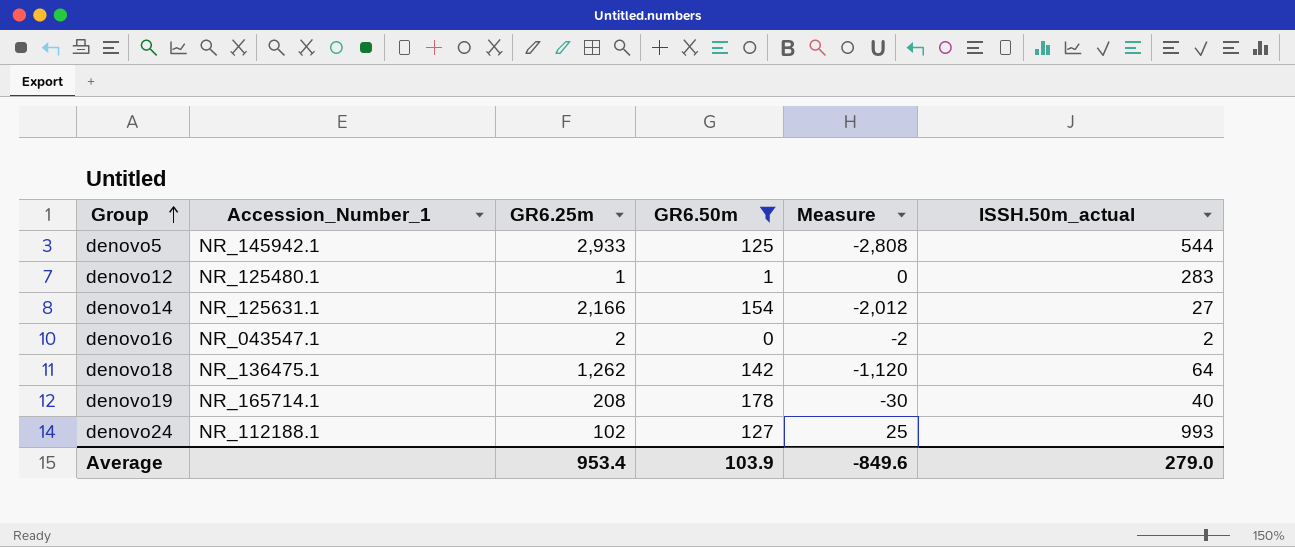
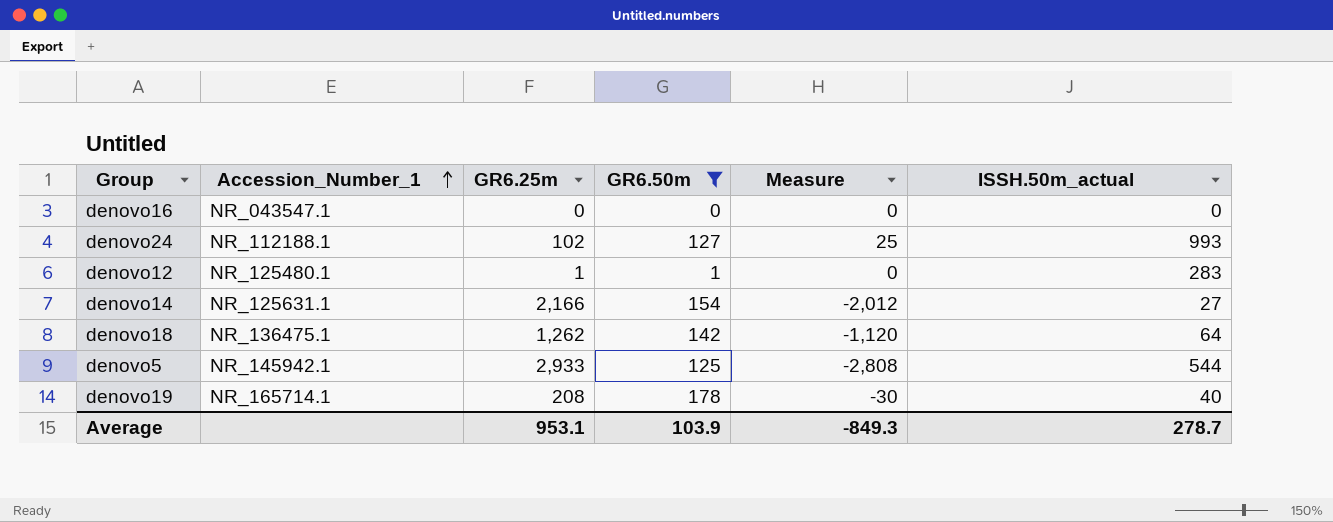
row order: Group ascending -> Accession_Number_1 ascending
denovo16 | GR6.25m: 2 -> 0
denovo16 | Measure: -2 -> 0
denovo16 | ISSH.50m_actual: 2 -> 0
Average | GR6.25m: 953.4 -> 953.1
Average | Measure: -849.6 -> -849.3
Average | ISSH.50m_actual: 279.0 -> 278.7

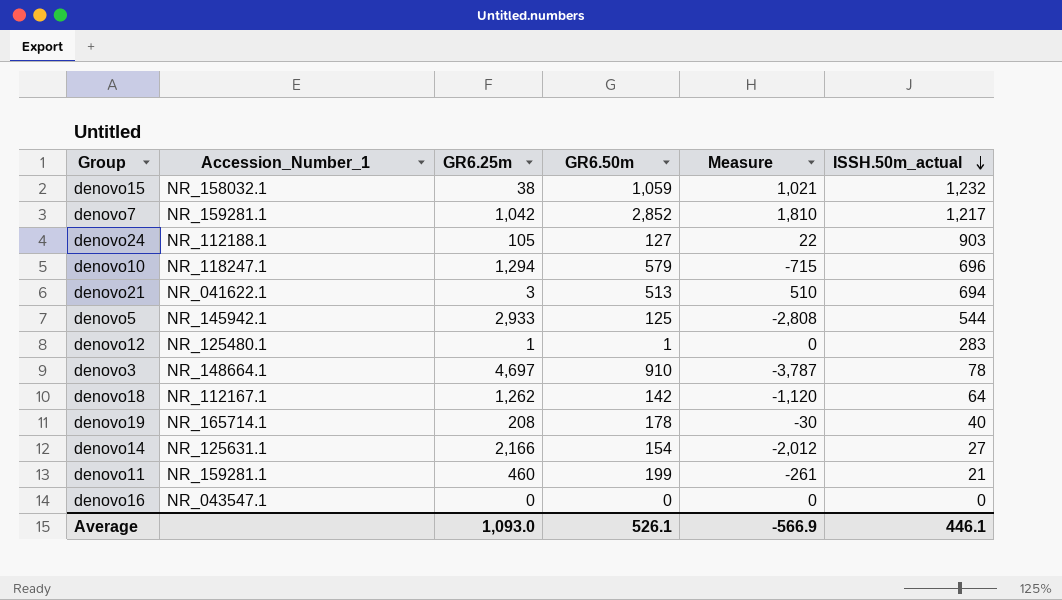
filter: GR6.50m <= 178 -> none
row order: Accession_Number_1 ascending -> ISSH.50m_actual descending
denovo24 | GR6.25m: 102 -> 105
denovo24 | Measure: 25 -> 22
denovo24 | ISSH.50m_actual: 993 -> 903
denovo18 | Accession_Number_1: NR_136475.1 -> NR_112167.1
Average | GR6.25m: 953.1 -> 1,093.0
Average | GR6.50m: 103.9 -> 526.1
Average | Measure: -849.3 -> -566.9
Average | ISSH.50m_actual: 278.7 -> 446.1

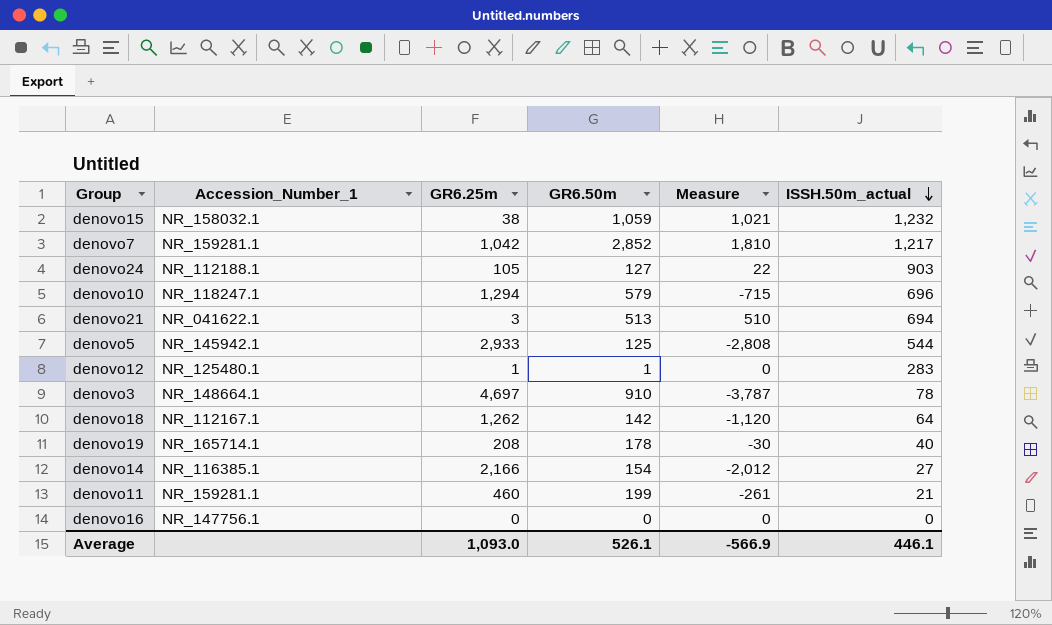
denovo14 | Accession_Number_1: NR_125631.1 -> NR_116385.1
denovo16 | Accession_Number_1: NR_043547.1 -> NR_147756.1

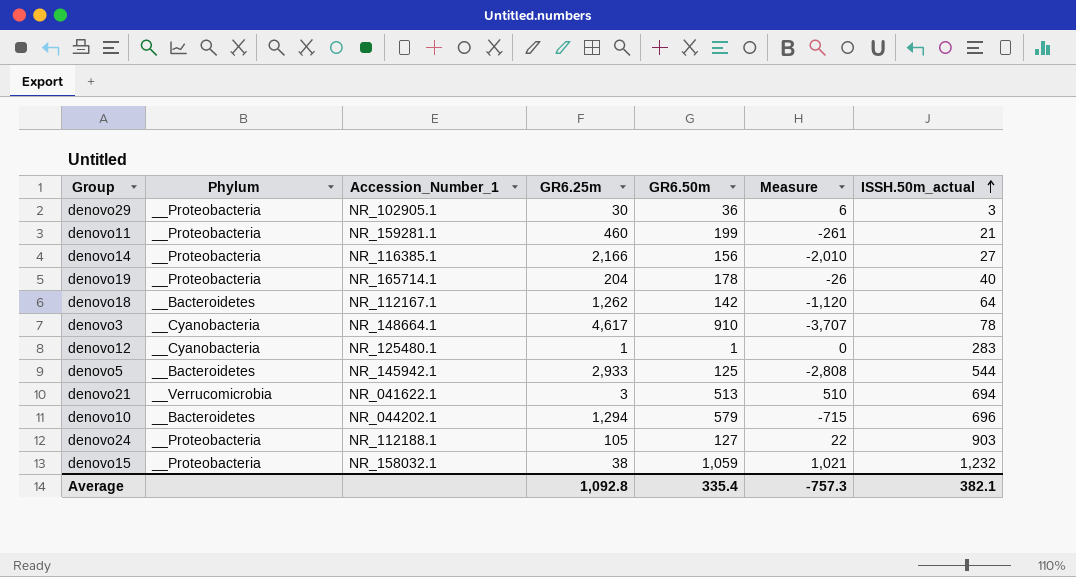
row order: ISSH.50m_actual descending -> ISSH.50m_actual ascending
column Phylum | position: none -> 2
row denovo7: NR_159281.1 | 1,042 | 2,852 | 1,810 | 1,217 -> none
row denovo16: NR_147756.1 | 0 | 0 | 0 | 0 -> none
row denovo29: none -> __Proteobacteria | NR_102905.1 | 30 | 36 | 6 | 3
denovo14 | GR6.50m: 154 -> 156
denovo14 | Measure: -2,012 -> -2,010
denovo19 | GR6.25m: 208 -> 204
denovo19 | Measure: -30 -> -26
denovo3 | GR6.25m: 4,697 -> 4,617
denovo3 | Measure: -3,787 -> -3,707
denovo10 | Accession_Number_1: NR_118247.1 -> NR_044202.1
Average | GR6.25m: 1,093.0 -> 1,092.8
Average | GR6.50m: 526.1 -> 335.4
Average | Measure: -566.9 -> -757.3
Average | ISSH.50m_actual: 446.1 -> 382.1

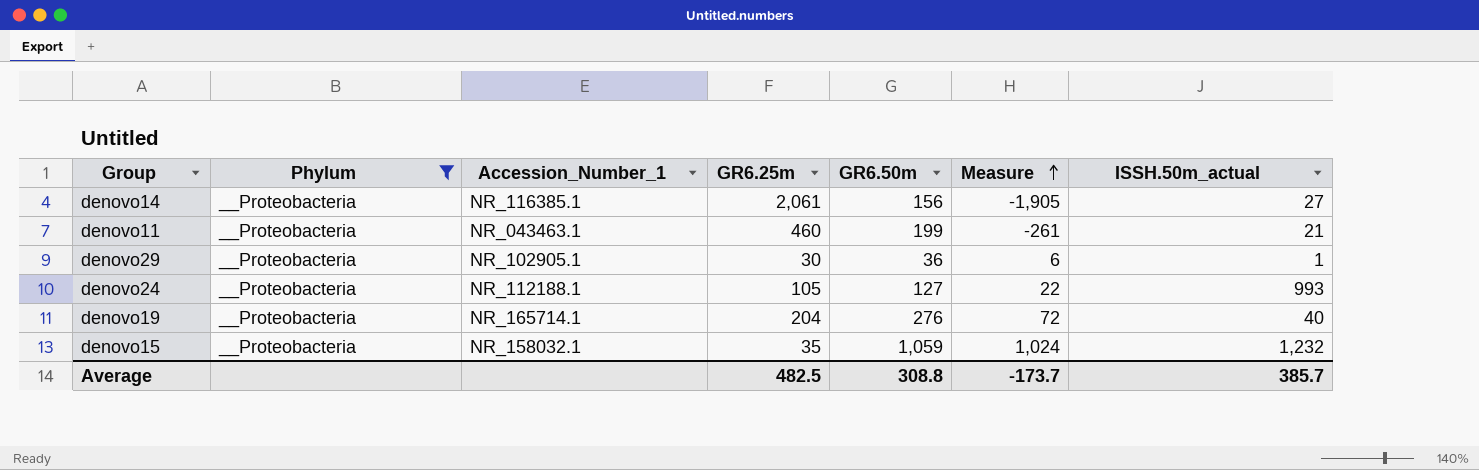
filter: none -> Phylum = __Proteobacteria
row order: ISSH.50m_actual ascending -> Measure ascending
denovo14 | GR6.25m: 2,166 -> 2,061
denovo14 | Measure: -2,010 -> -1,905
denovo11 | Accession_Number_1: NR_159281.1 -> NR_043463.1
denovo29 | ISSH.50m_actual: 3 -> 1
denovo24 | ISSH.50m_actual: 903 -> 993
denovo19 | GR6.50m: 178 -> 276
denovo19 | Measure: -26 -> 72
denovo15 | GR6.25m: 38 -> 35
denovo15 | Measure: 1,021 -> 1,024
Average | GR6.25m: 1,092.8 -> 482.5
Average | GR6.50m: 335.4 -> 308.8
Average | Measure: -757.3 -> -173.7
Average | ISSH.50m_actual: 382.1 -> 385.7

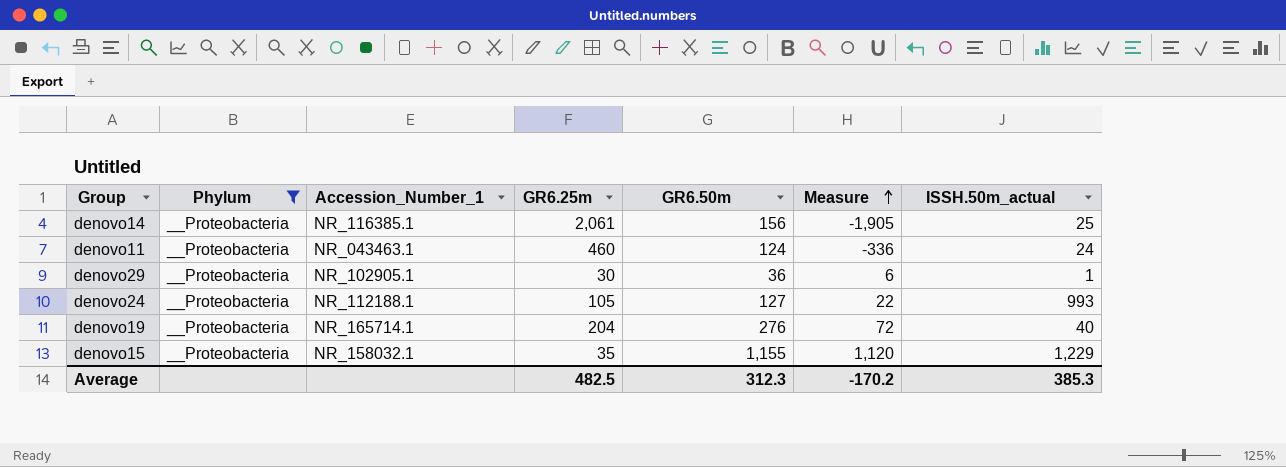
denovo14 | ISSH.50m_actual: 27 -> 25
denovo11 | GR6.50m: 199 -> 124
denovo11 | Measure: -261 -> -336
denovo11 | ISSH.50m_actual: 21 -> 24
denovo15 | GR6.50m: 1,059 -> 1,155
denovo15 | Measure: 1,024 -> 1,120
denovo15 | ISSH.50m_actual: 1,232 -> 1,229
Average | GR6.50m: 308.8 -> 312.3
Average | Measure: -173.7 -> -170.2
Average | ISSH.50m_actual: 385.7 -> 385.3

